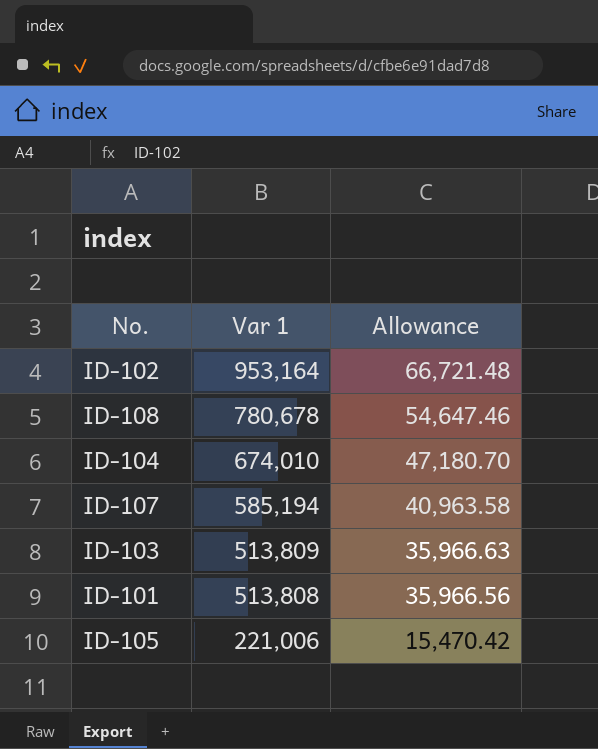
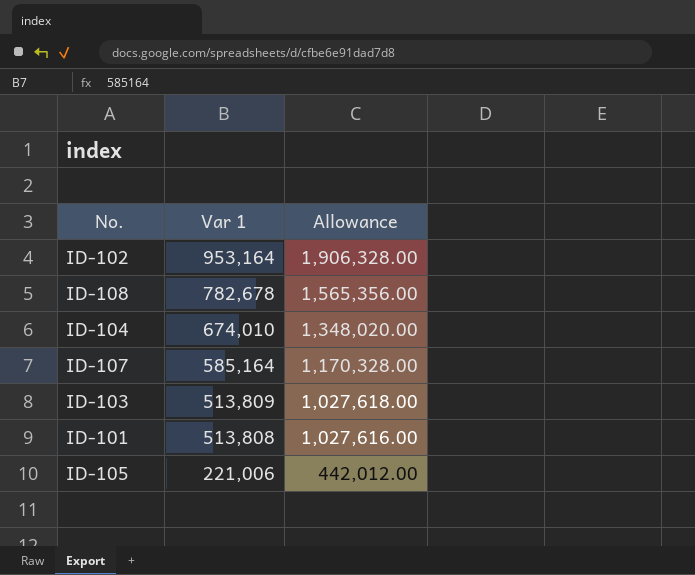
column Allowance | formula: [Var 1] * 0.07 -> [Var 1] * 2
ID-108 | Var 1: 780,678 -> 782,678
ID-107 | Var 1: 585,194 -> 585,164

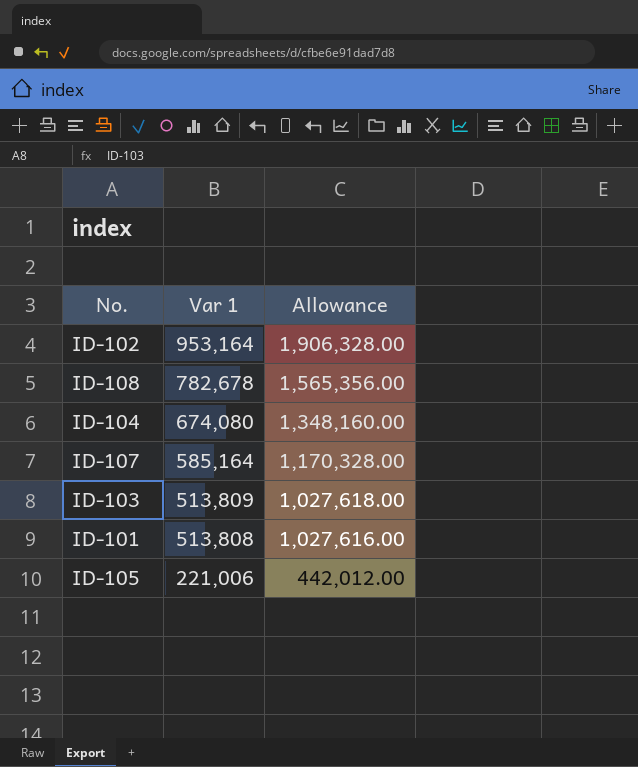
ID-104 | Var 1: 674,010 -> 674,080
ID-104 | Allowance: 1,348,020.00 -> 1,348,160.00

